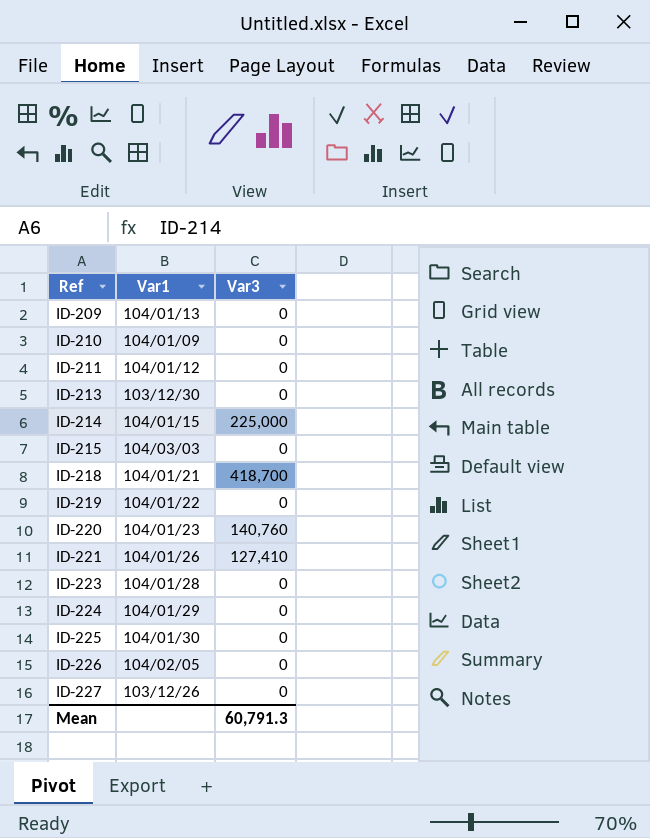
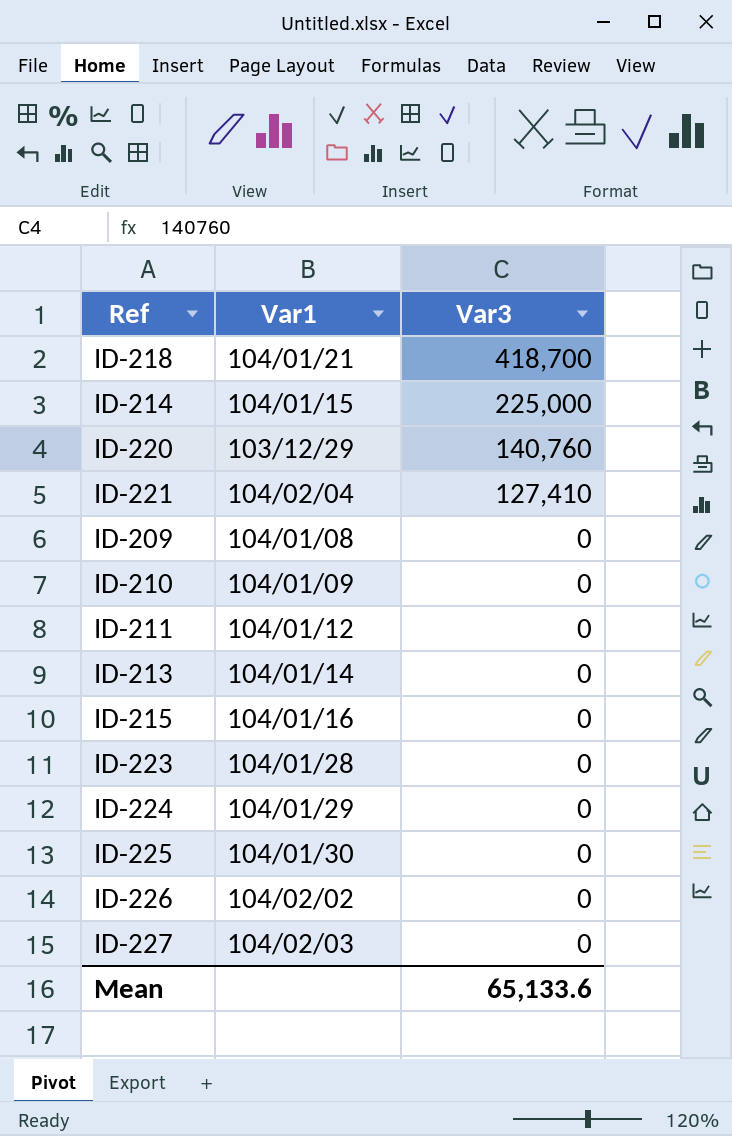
row order: Ref ascending -> Var3 descending
row ID-219: 104/01/22 | 0 -> none
ID-220 | Var1: 104/01/23 -> 103/12/29
ID-221 | Var1: 104/01/26 -> 104/02/04
ID-209 | Var1: 104/01/13 -> 104/01/08
ID-213 | Var1: 103/12/30 -> 104/01/14
ID-215 | Var1: 104/03/03 -> 104/01/16
ID-226 | Var1: 104/02/05 -> 104/02/02
ID-227 | Var1: 103/12/26 -> 104/02/03
Mean | Var3: 60,791.3 -> 65,133.6

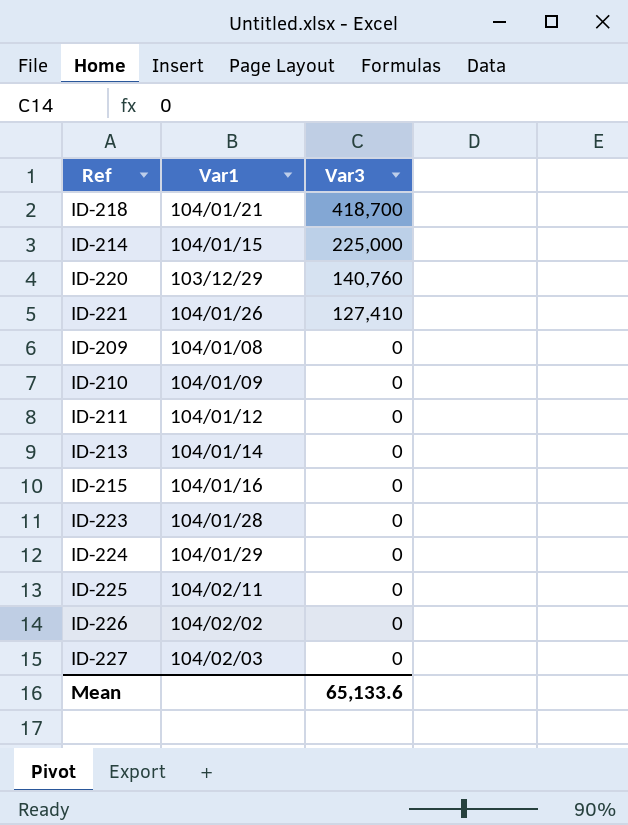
ID-221 | Var1: 104/02/04 -> 104/01/26
ID-225 | Var1: 104/01/30 -> 104/02/11

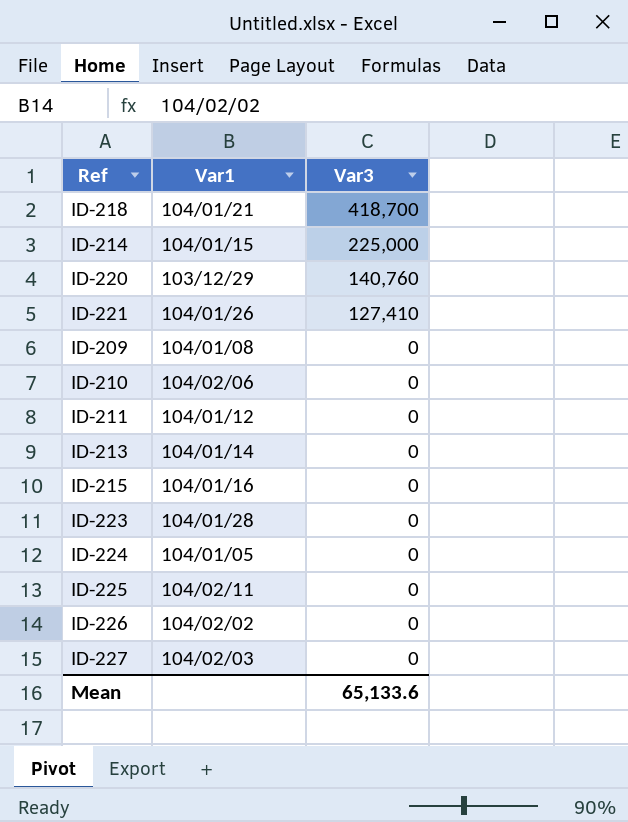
ID-210 | Var1: 104/01/09 -> 104/02/06
ID-224 | Var1: 104/01/29 -> 104/01/05

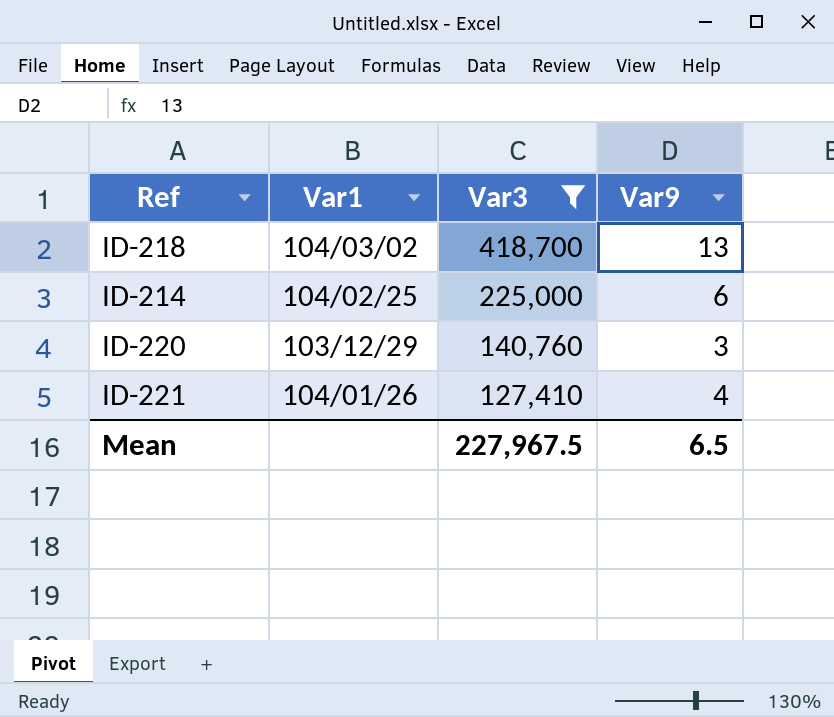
filter: none -> Var3 != 0
column Var9 | position: none -> 4
ID-218 | Var1: 104/01/21 -> 104/03/02
ID-214 | Var1: 104/01/15 -> 104/02/25
Mean | Var3: 65,133.6 -> 227,967.5

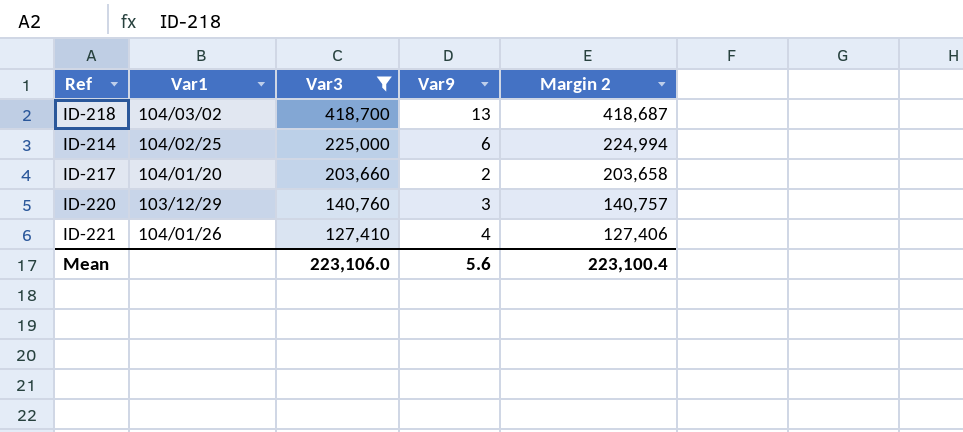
column Margin 2 | formula: none -> [Var3] - [Var9]
row ID-217: none -> 104/01/20 | 203,660 | 2 | 203,658
Mean | Var3: 227,967.5 -> 223,106.0
Mean | Var9: 6.5 -> 5.6

